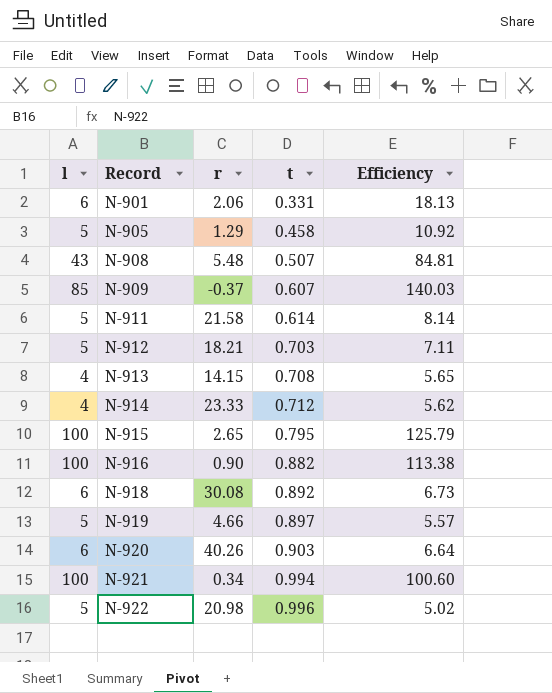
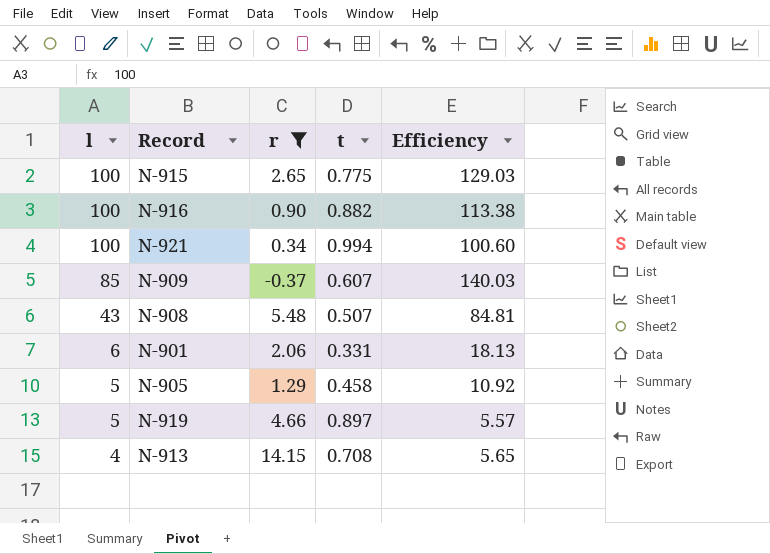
filter: none -> r <= 14.15
row order: Record ascending -> l descending
N-915 | t: 0.795 -> 0.775
N-915 | Efficiency: 125.79 -> 129.03

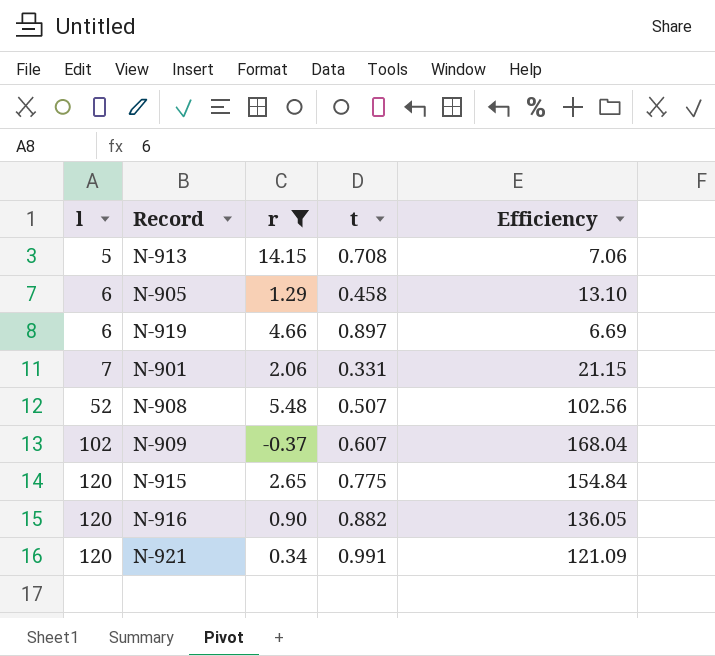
row order: l descending -> l ascending
N-913 | l: 4 -> 5
N-913 | Efficiency: 5.65 -> 7.06
N-905 | l: 5 -> 6
N-905 | Efficiency: 10.92 -> 13.10
N-919 | l: 5 -> 6
N-919 | Efficiency: 5.57 -> 6.69
N-901 | l: 6 -> 7
N-901 | Efficiency: 18.13 -> 21.15
N-908 | l: 43 -> 52
N-908 | Efficiency: 84.81 -> 102.56
N-909 | l: 85 -> 102
N-909 | Efficiency: 140.03 -> 168.04
N-915 | l: 100 -> 120
N-915 | Efficiency: 129.03 -> 154.84
N-916 | l: 100 -> 120
N-916 | Efficiency: 113.38 -> 136.05
N-921 | l: 100 -> 120
N-921 | t: 0.994 -> 0.991
N-921 | Efficiency: 100.60 -> 121.09

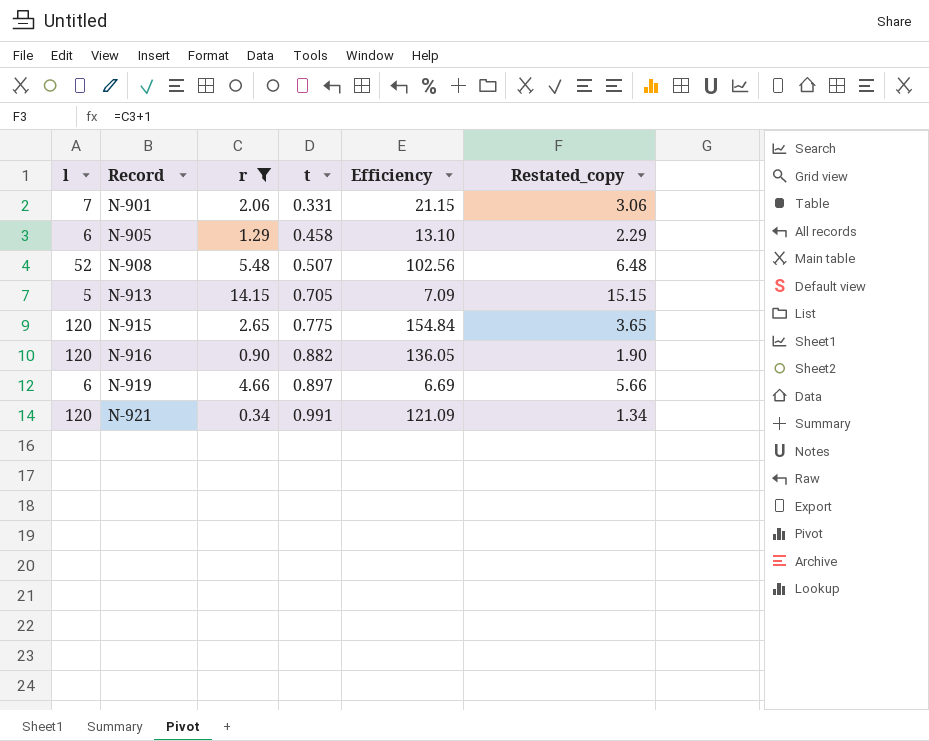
row order: l ascending -> Record ascending
column Restated_copy | formula: none -> [r] + 1
row N-909: 102 | -0.37 | 0.607 | 168.04 -> none
N-913 | t: 0.708 -> 0.705
N-913 | Efficiency: 7.06 -> 7.09

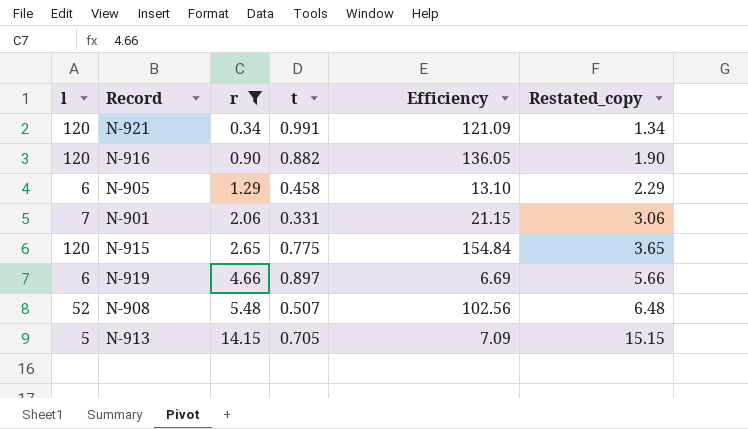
row order: Record ascending -> r ascending

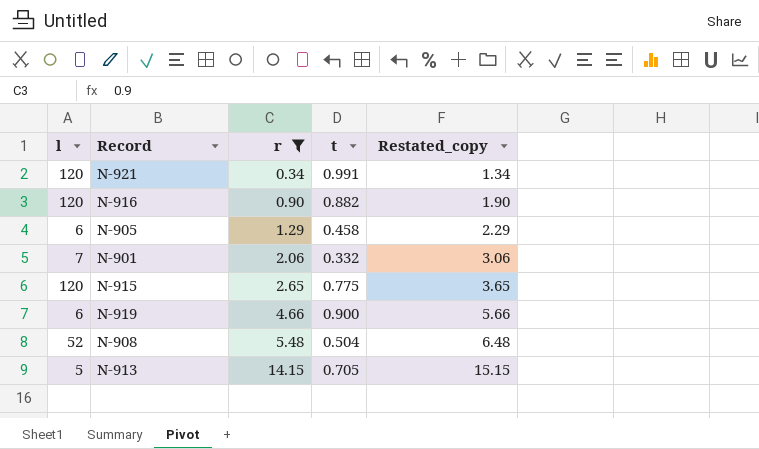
column Efficiency | formula: [l] / [t] -> none
N-901 | t: 0.331 -> 0.332
N-919 | t: 0.897 -> 0.900
N-908 | t: 0.507 -> 0.504

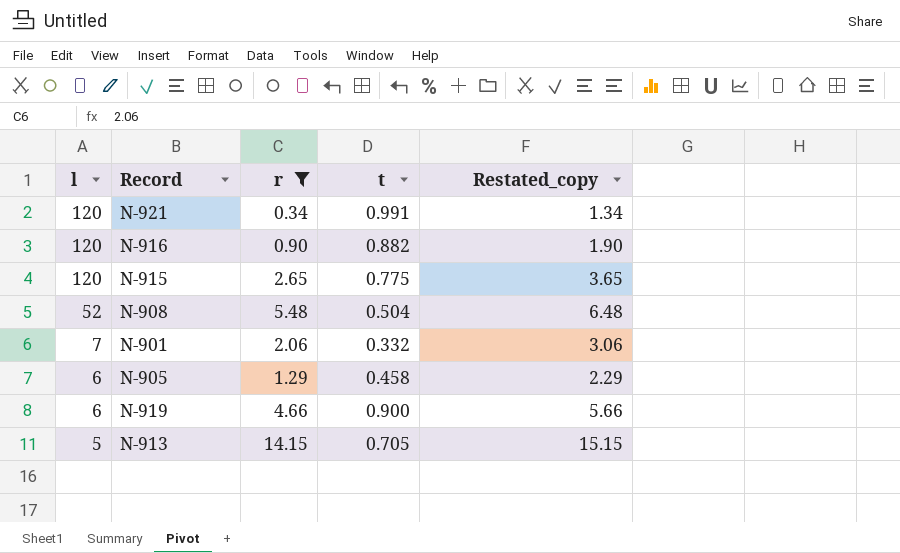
row order: r ascending -> l descending

